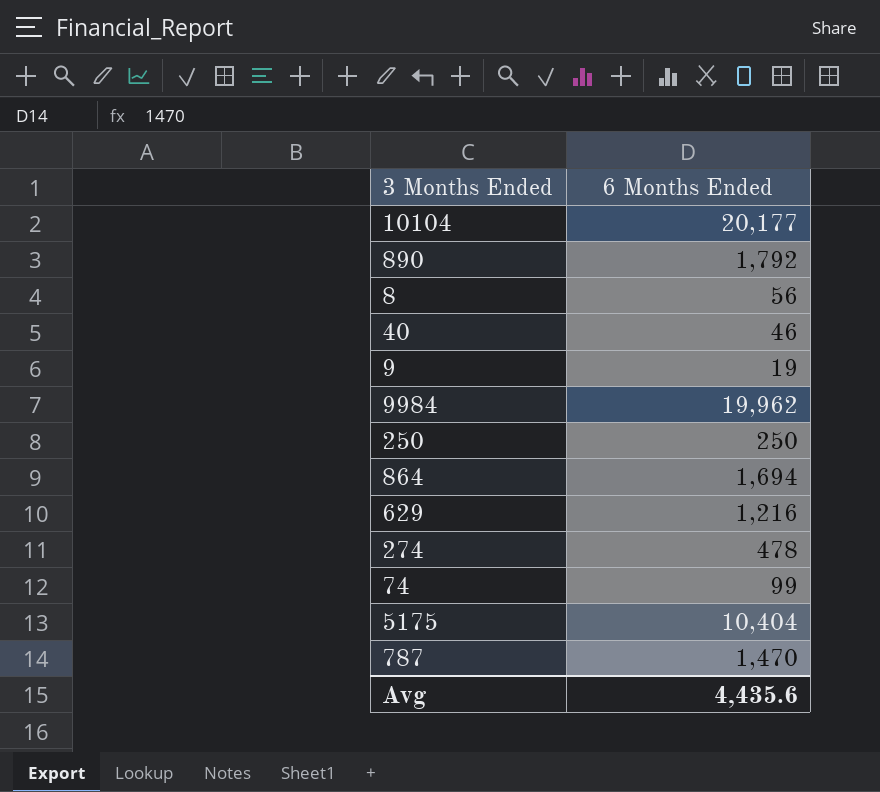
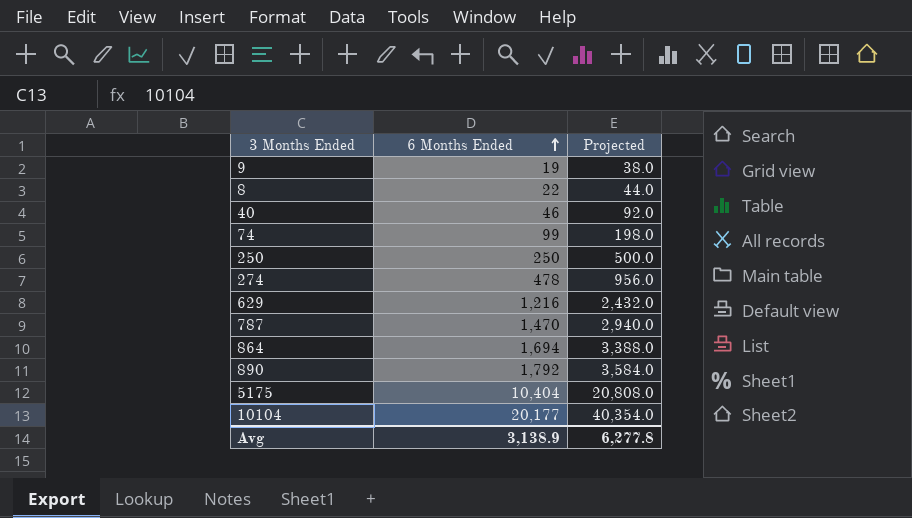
row order: none -> 6 Months Ended ascending
column Projected | formula: none -> [6 Months Ended] * 2
row 9984: 19,962 -> none
8 | 6 Months Ended: 56 -> 22
Avg | 6 Months Ended: 4,435.6 -> 3,138.9

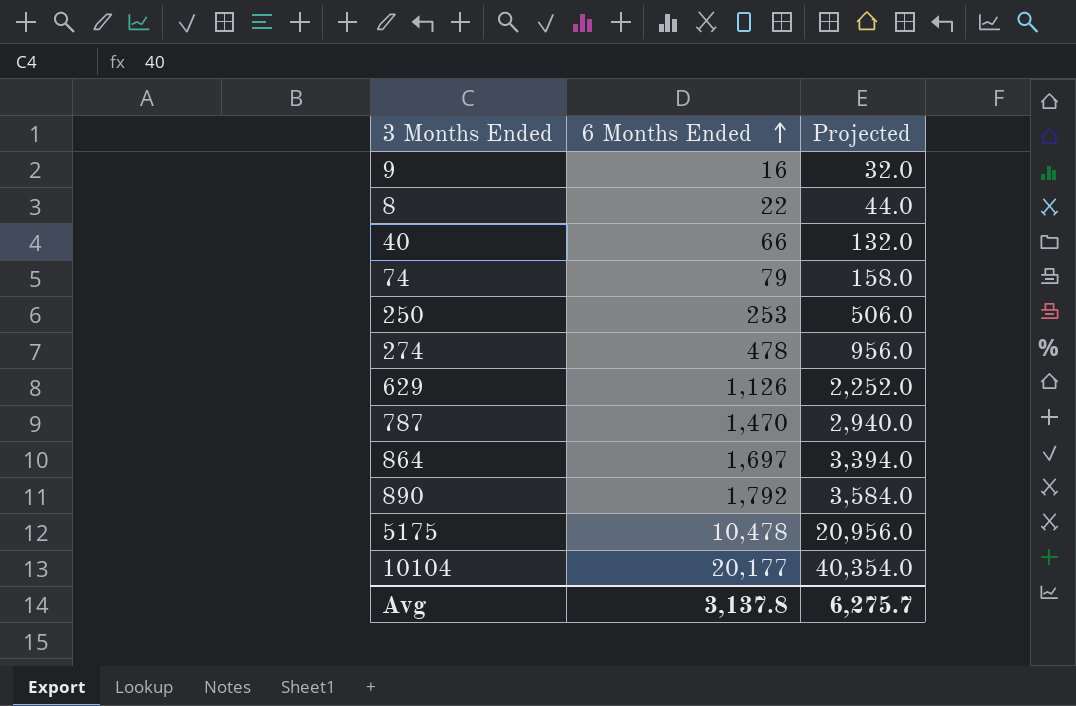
9 | 6 Months Ended: 19 -> 16
9 | Projected: 38.0 -> 32.0
40 | 6 Months Ended: 46 -> 66
40 | Projected: 92.0 -> 132.0
74 | 6 Months Ended: 99 -> 79
74 | Projected: 198.0 -> 158.0
250 | 6 Months Ended: 250 -> 253
250 | Projected: 500.0 -> 506.0
629 | 6 Months Ended: 1,216 -> 1,126
629 | Projected: 2,432.0 -> 2,252.0
864 | 6 Months Ended: 1,694 -> 1,697
864 | Projected: 3,388.0 -> 3,394.0
5175 | 6 Months Ended: 10,404 -> 10,478
5175 | Projected: 20,808.0 -> 20,956.0
Avg | 6 Months Ended: 3,138.9 -> 3,137.8
Avg | Projected: 6,277.8 -> 6,275.7

